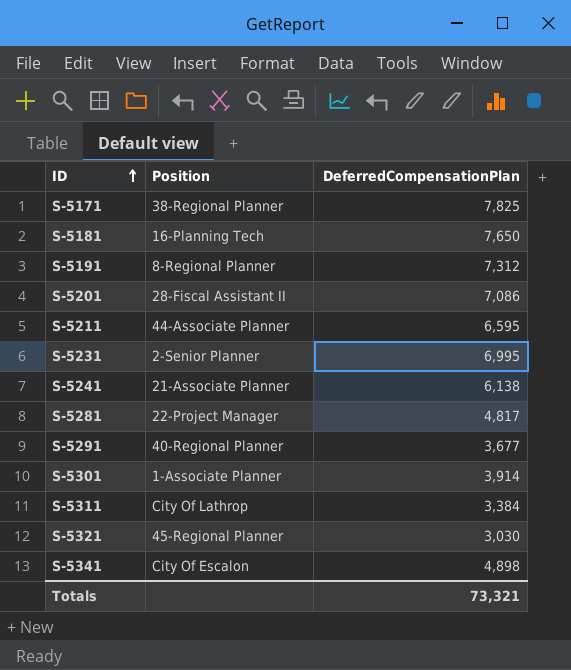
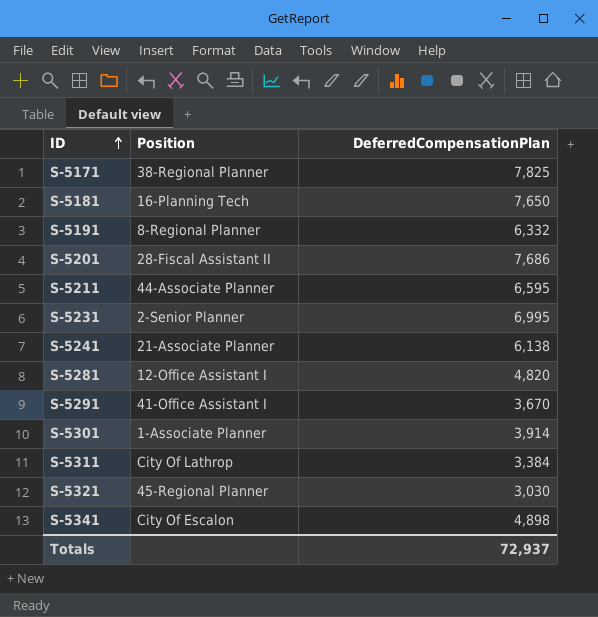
S-5191 | DeferredCompensationPlan: 7,312 -> 6,332
S-5201 | DeferredCompensationPlan: 7,086 -> 7,686
S-5281 | Position: 22-Project Manager -> 12-Office Assistant I
S-5281 | DeferredCompensationPlan: 4,817 -> 4,820
S-5291 | Position: 40-Regional Planner -> 41-Office Assistant I
S-5291 | DeferredCompensationPlan: 3,677 -> 3,670
Totals | DeferredCompensationPlan: 73,321 -> 72,937

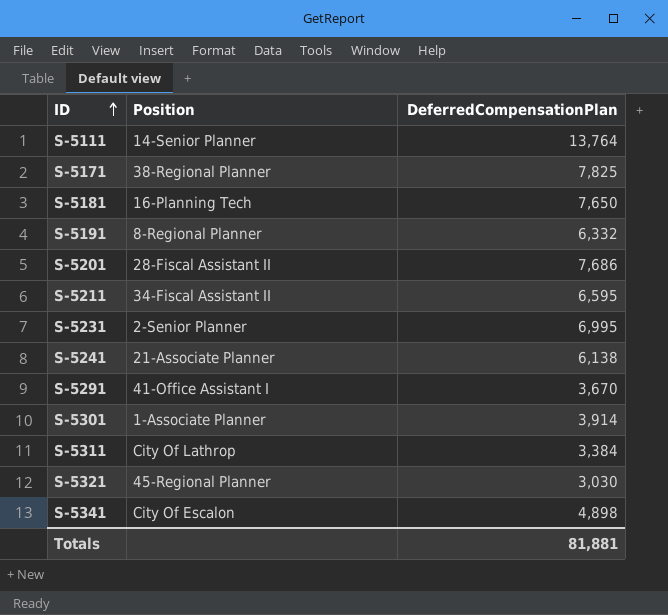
row S-5281: 12-Office Assistant I | 4,820 -> none
row S-5111: none -> 14-Senior Planner | 13,764
S-5211 | Position: 44-Associate Planner -> 34-Fiscal Assistant II
Totals | DeferredCompensationPlan: 72,937 -> 81,881

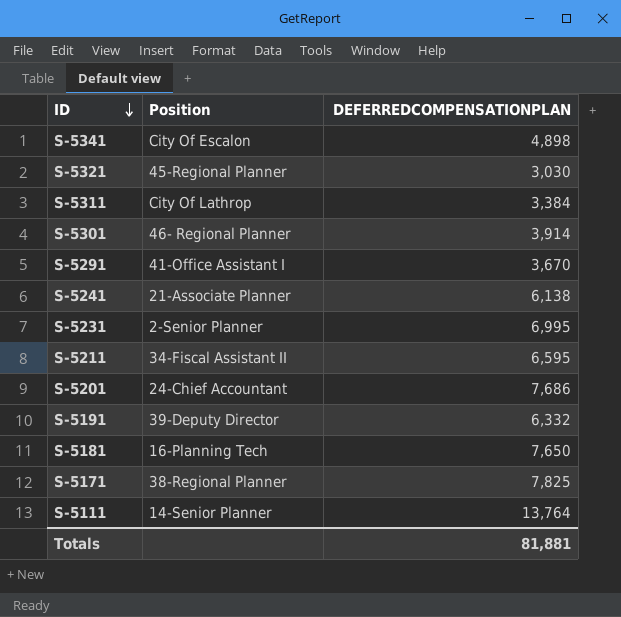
row order: ID ascending -> ID descending
column name: DeferredCompensationPlan -> DEFERREDCOMPENSATIONPLAN
S-5301 | Position: 1-Associate Planner -> 46- Regional Planner
S-5201 | Position: 28-Fiscal Assistant II -> 24-Chief Accountant
S-5191 | Position: 8-Regional Planner -> 39-Deputy Director

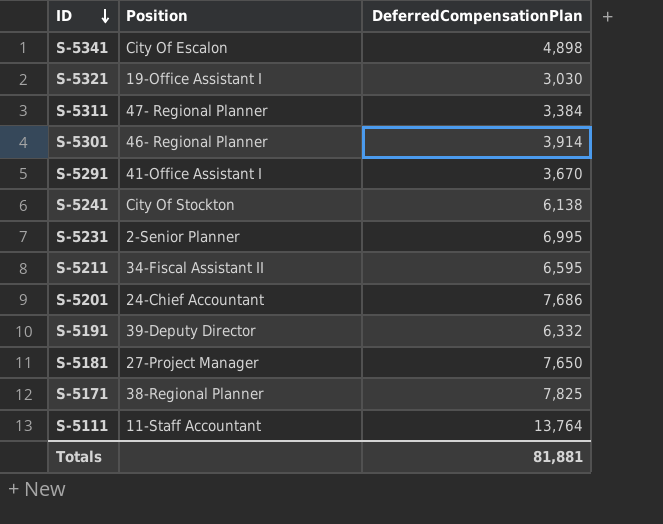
column name: DEFERREDCOMPENSATIONPLAN -> DeferredCompensationPlan
S-5321 | Position: 45-Regional Planner -> 19-Office Assistant I
S-5311 | Position: City Of Lathrop -> 47- Regional Planner
S-5241 | Position: 21-Associate Planner -> City Of Stockton
S-5181 | Position: 16-Planning Tech -> 27-Project Manager
S-5111 | Position: 14-Senior Planner -> 11-Staff Accountant

